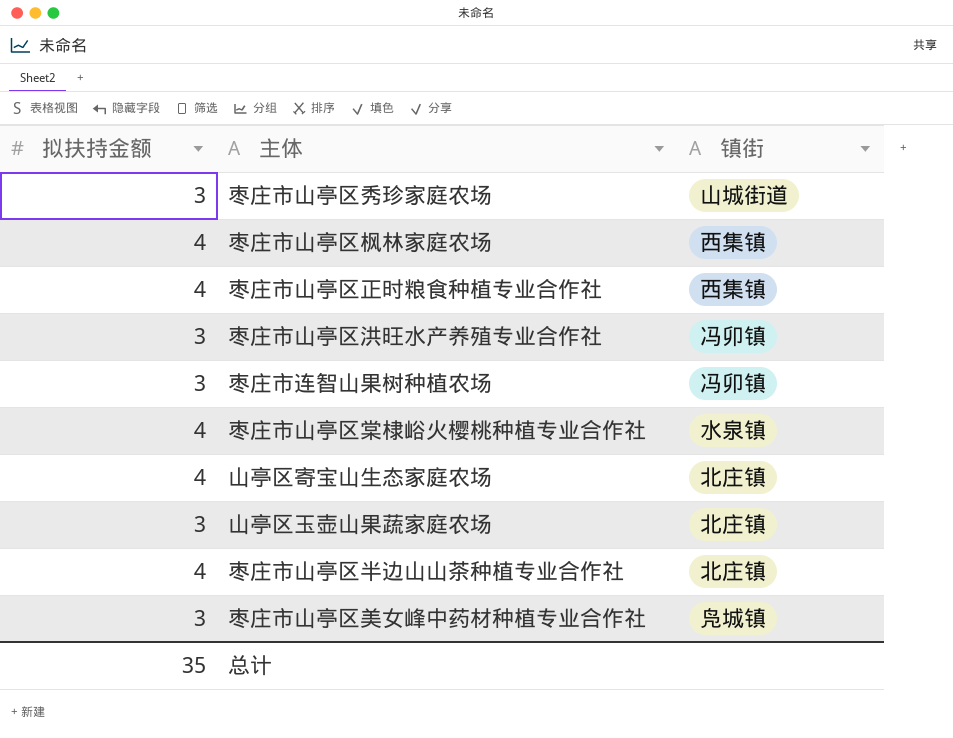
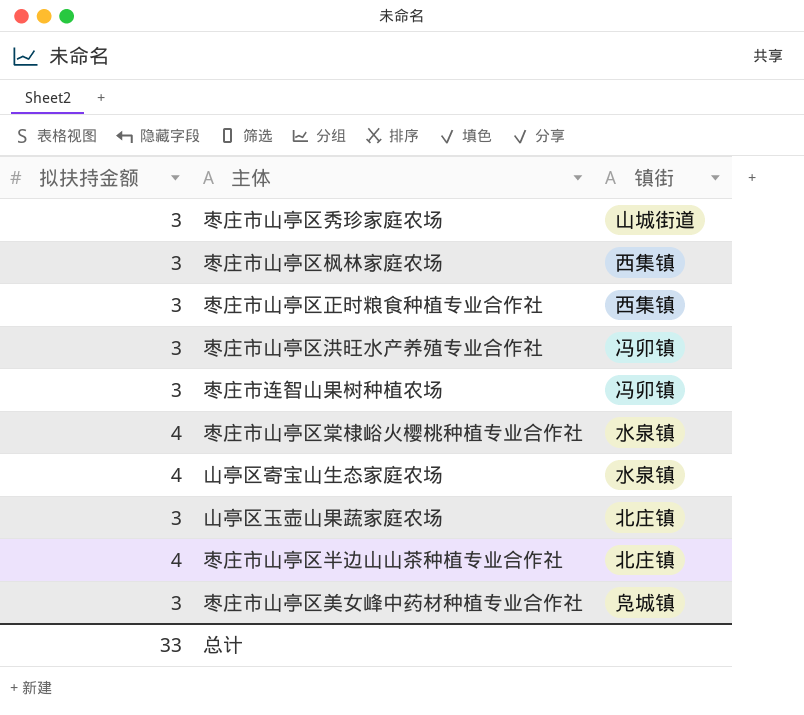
枣庄市山亭区枫林家庭农场 | 拟扶持金额: 4 -> 3
枣庄市山亭区正时粮食种植专业合作社 | 拟扶持金额: 4 -> 3
山亭区寄宝山生态家庭农场 | 镇街: 北庄镇 -> 水泉镇
总计 | 拟扶持金额: 35 -> 33

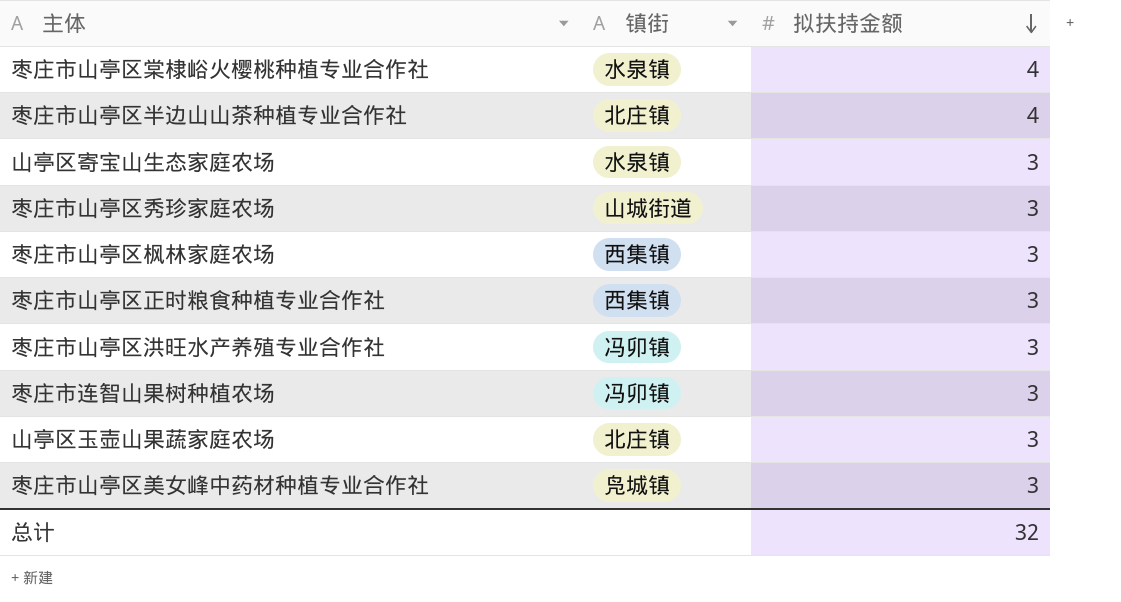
row order: none -> 拟扶持金额 descending
column 拟扶持金额 | position: 1 -> 3
山亭区寄宝山生态家庭农场 | 拟扶持金额: 4 -> 3
总计 | 拟扶持金额: 33 -> 32

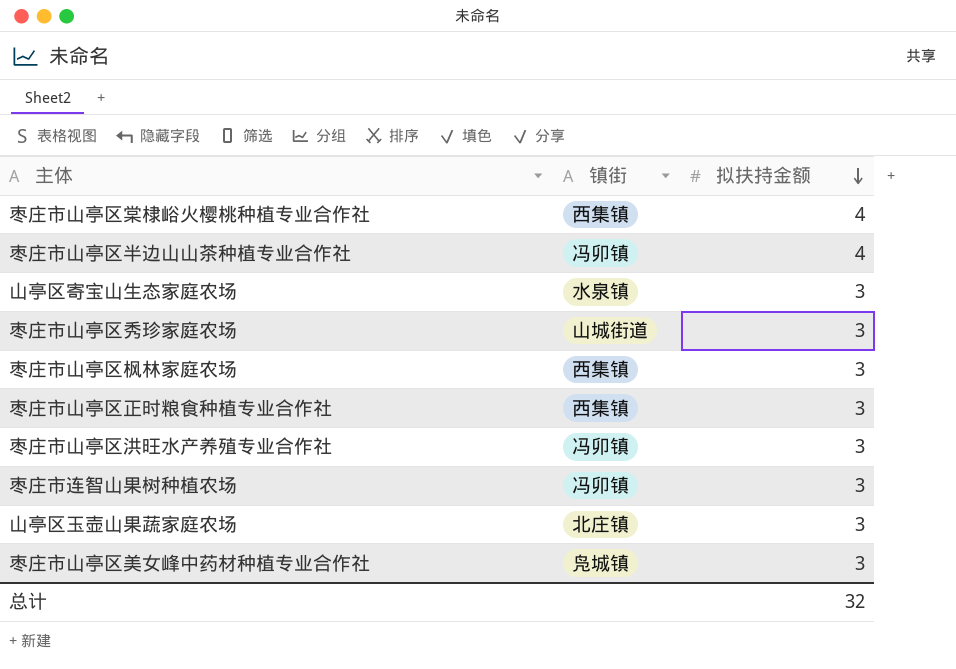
枣庄市山亭区棠棣峪火樱桃种植专业合作社 | 镇街: 水泉镇 -> 西集镇
枣庄市山亭区半边山山茶种植专业合作社 | 镇街: 北庄镇 -> 冯卯镇

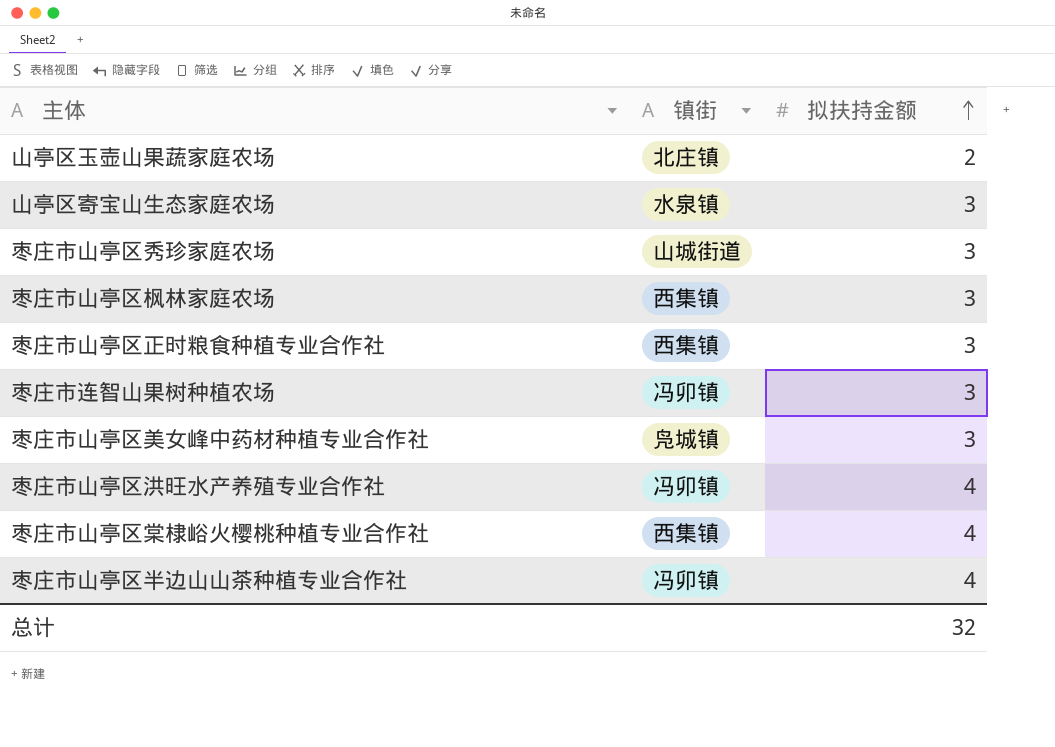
row order: 拟扶持金额 descending -> 拟扶持金额 ascending
山亭区玉壶山果蔬家庭农场 | 拟扶持金额: 3 -> 2
枣庄市山亭区洪旺水产养殖专业合作社 | 拟扶持金额: 3 -> 4

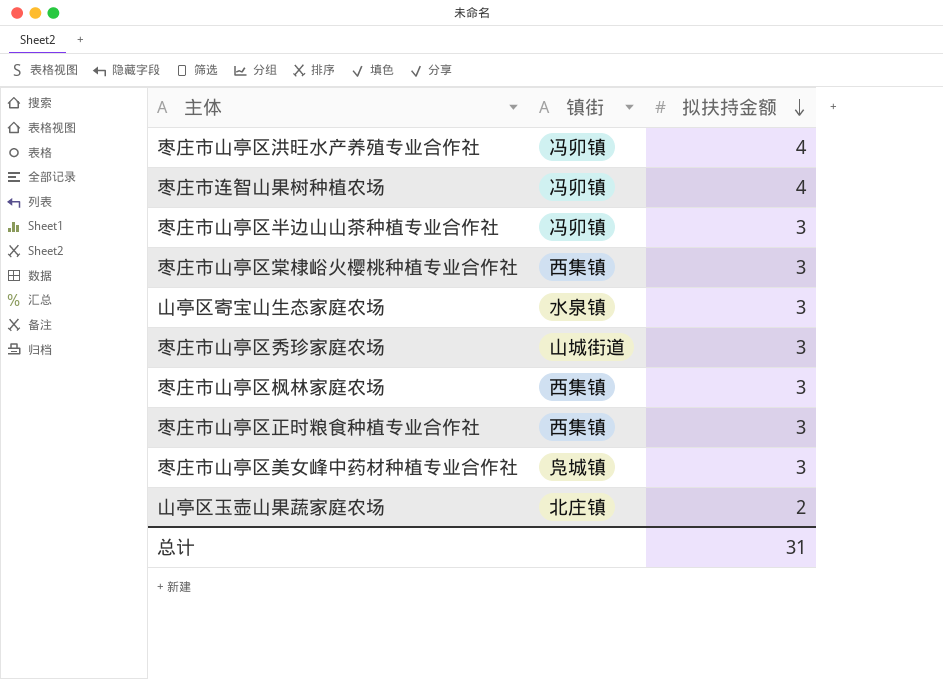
row order: 拟扶持金额 ascending -> 拟扶持金额 descending
枣庄市连智山果树种植农场 | 拟扶持金额: 3 -> 4
枣庄市山亭区半边山山茶种植专业合作社 | 拟扶持金额: 4 -> 3
枣庄市山亭区棠棣峪火樱桃种植专业合作社 | 拟扶持金额: 4 -> 3
总计 | 拟扶持金额: 32 -> 31

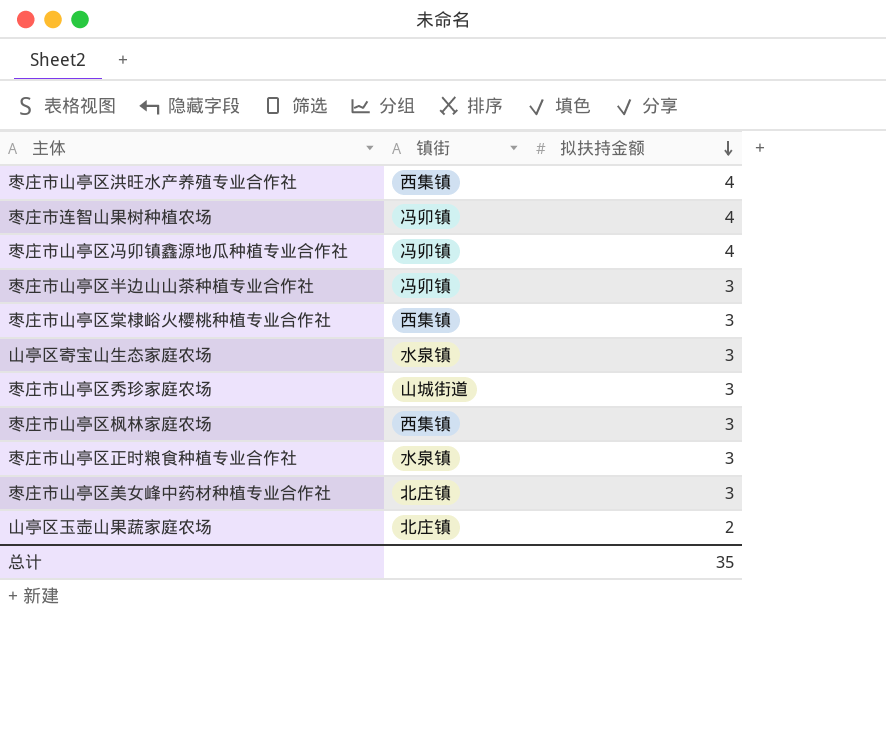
枣庄市山亭区洪旺水产养殖专业合作社 | 镇街: 冯卯镇 -> 西集镇
row 枣庄市山亭区冯卯镇鑫源地瓜种植专业合作社: none -> 冯卯镇 | 4
枣庄市山亭区正时粮食种植专业合作社 | 镇街: 西集镇 -> 水泉镇
枣庄市山亭区美女峰中药材种植专业合作社 | 镇街: 凫城镇 -> 北庄镇
总计 | 拟扶持金额: 31 -> 35

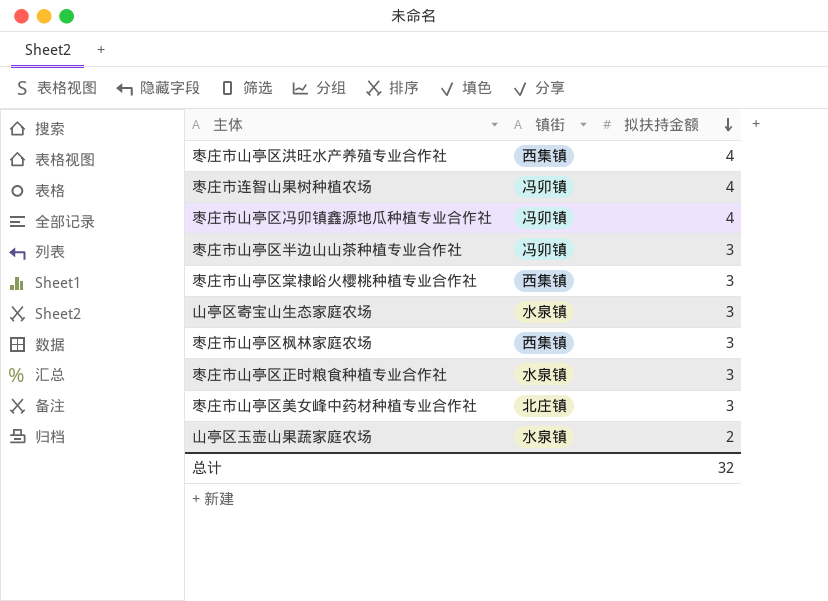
row 枣庄市山亭区秀珍家庭农场: 山城街道 | 3 -> none
山亭区玉壶山果蔬家庭农场 | 镇街: 北庄镇 -> 水泉镇
总计 | 拟扶持金额: 35 -> 32

